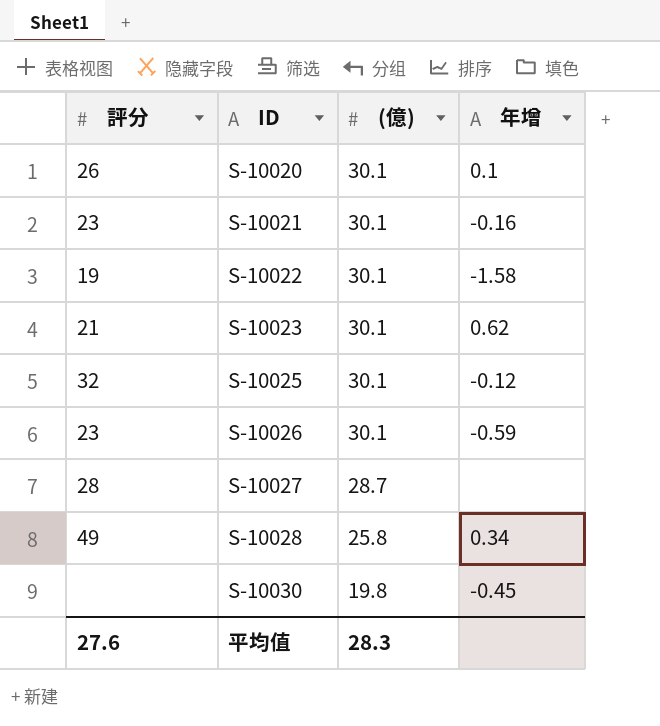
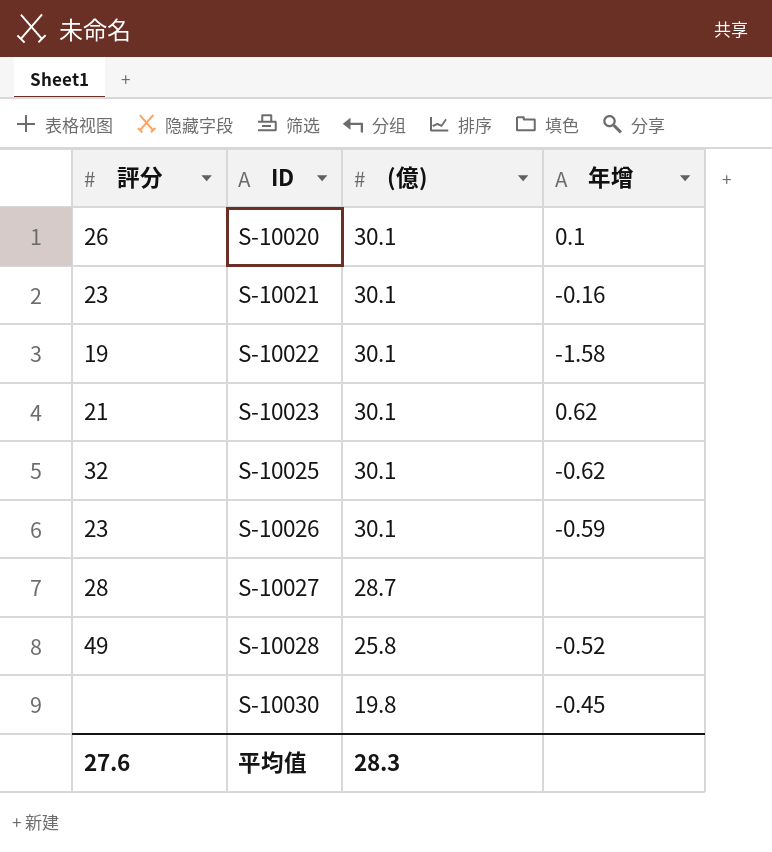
S-10025 | 年增: -0.12 -> -0.62
S-10028 | 年增: 0.34 -> -0.52

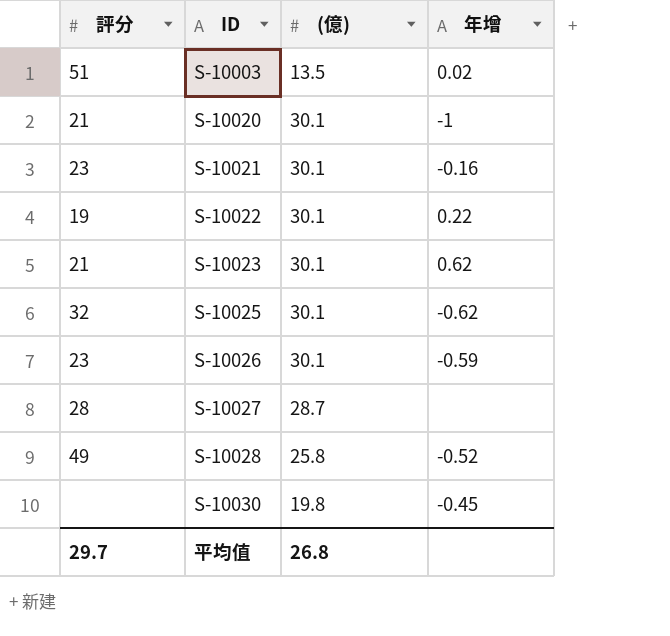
row S-10003: none -> 51 | 13.5 | 0.02
S-10020 | 評分: 26 -> 21
S-10020 | 年增: 0.1 -> -1
S-10022 | 年增: -1.58 -> 0.22
平均值 | 評分: 27.6 -> 29.7
平均值 | (億): 28.3 -> 26.8

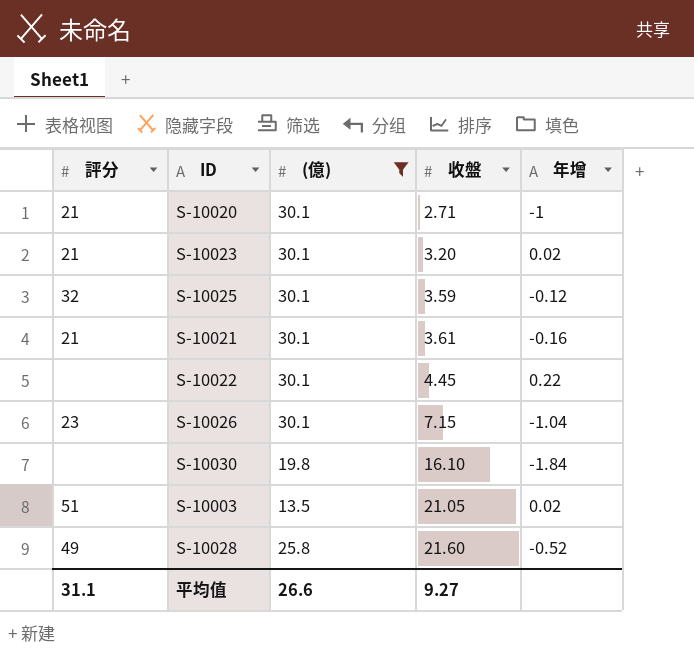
filter: none -> (億) != 28.7
row order: ID ascending -> 收盤 ascending
column 收盤 | position: none -> 4
S-10023 | 年增: 0.62 -> 0.02
S-10025 | 年增: -0.62 -> -0.12
S-10021 | 評分: 23 -> 21
S-10022 | 評分: 19 -> none
S-10026 | 年增: -0.59 -> -1.04
S-10030 | 年增: -0.45 -> -1.84
平均值 | 評分: 29.7 -> 31.1
平均值 | (億): 26.8 -> 26.6

